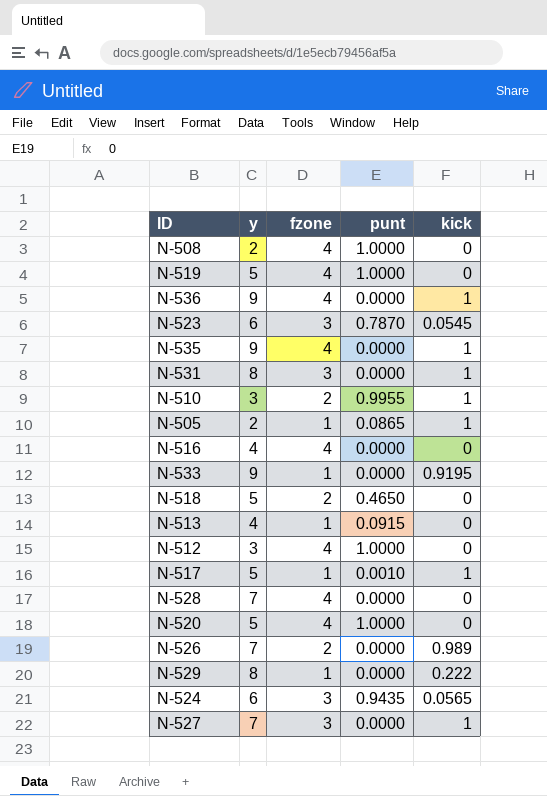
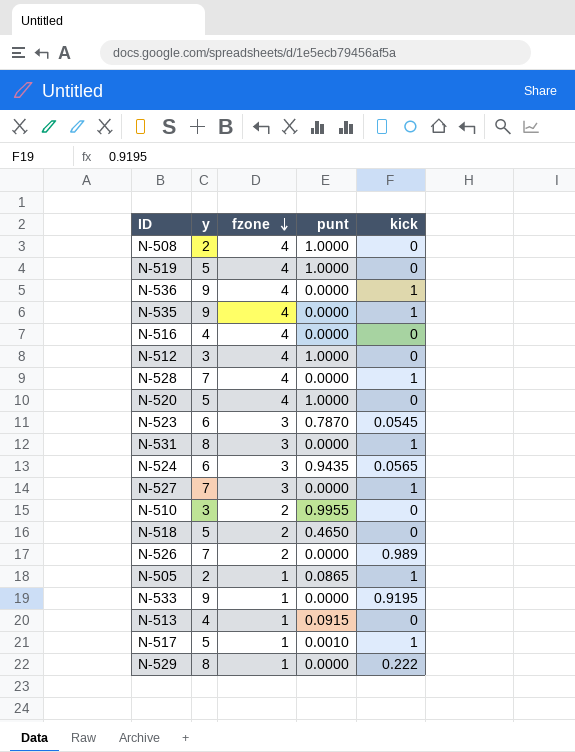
row order: none -> fzone descending
N-528 | kick: 0 -> 1
N-510 | kick: 1 -> 0

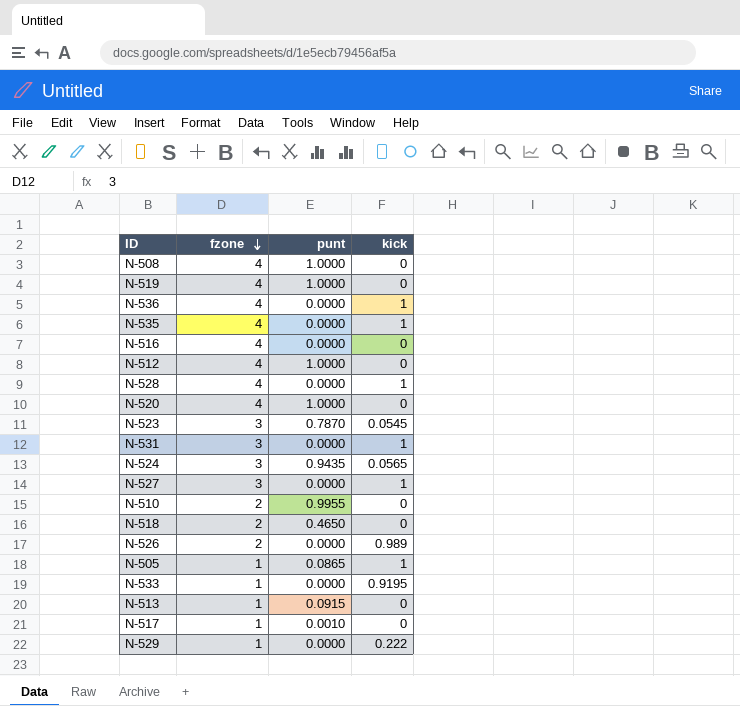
column y | position: 2 -> none
N-517 | kick: 1 -> 0

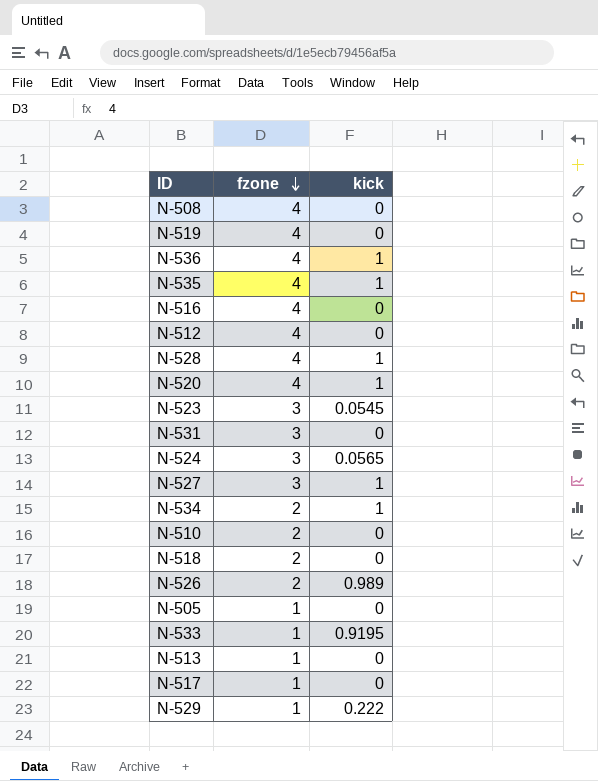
column punt | position: 3 -> none
N-520 | kick: 0 -> 1
N-531 | kick: 1 -> 0
row N-534: none -> 2 | 1
N-505 | kick: 1 -> 0

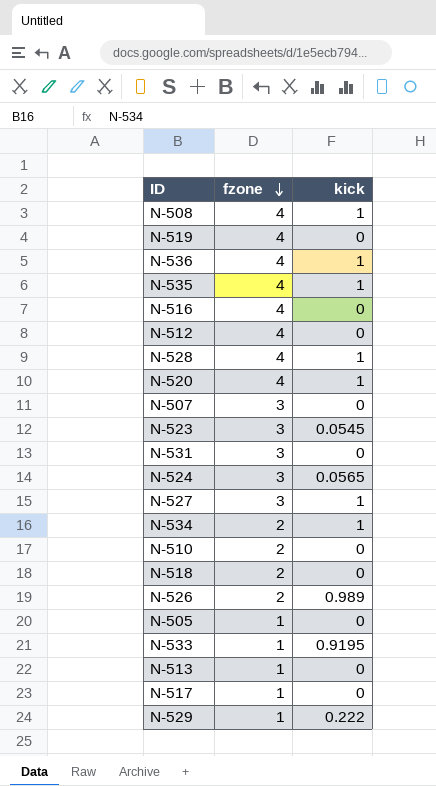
N-508 | kick: 0 -> 1
row N-507: none -> 3 | 0

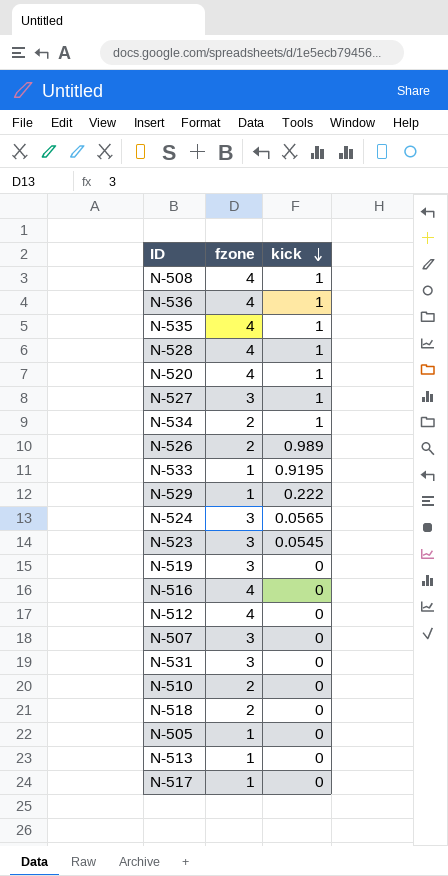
row order: fzone descending -> kick descending
N-519 | fzone: 4 -> 3

